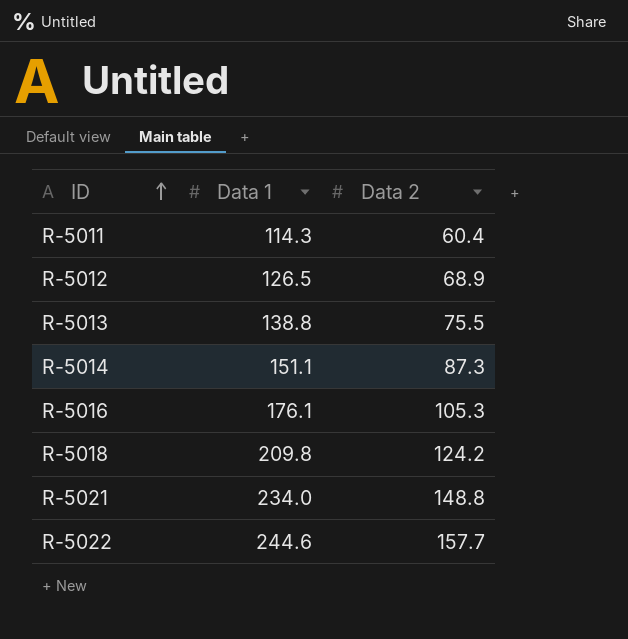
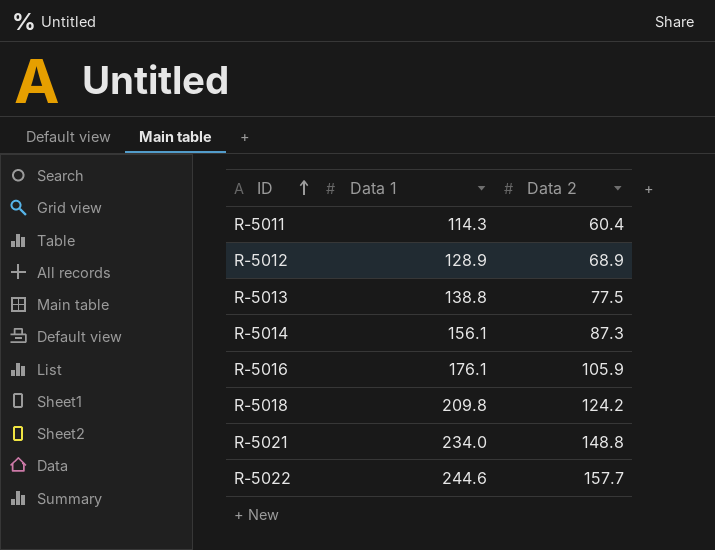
R-5012 | Data 1: 126.5 -> 128.9
R-5013 | Data 2: 75.5 -> 77.5
R-5014 | Data 1: 151.1 -> 156.1
R-5016 | Data 2: 105.3 -> 105.9

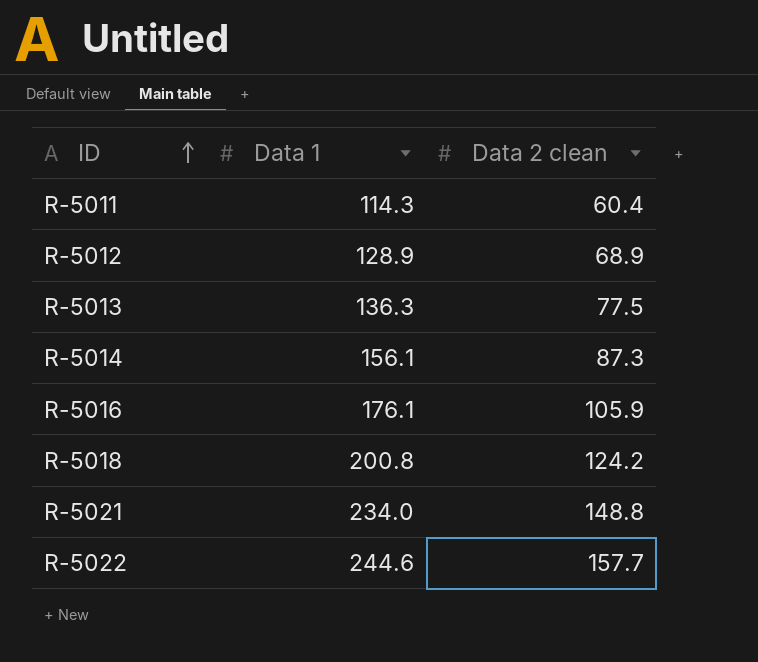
column name: Data 2 -> Data 2 clean
R-5013 | Data 1: 138.8 -> 136.3
R-5018 | Data 1: 209.8 -> 200.8

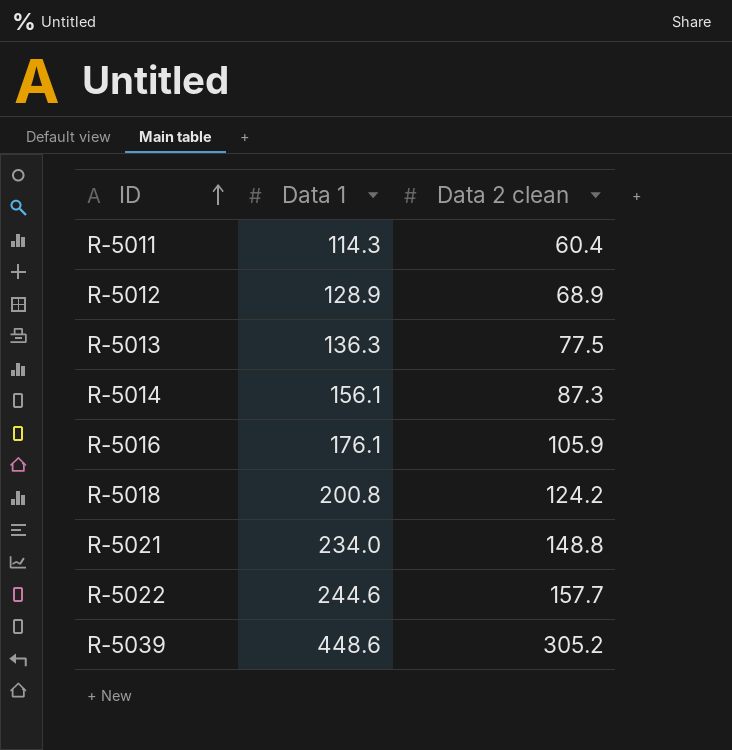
row R-5039: none -> 448.6 | 305.2

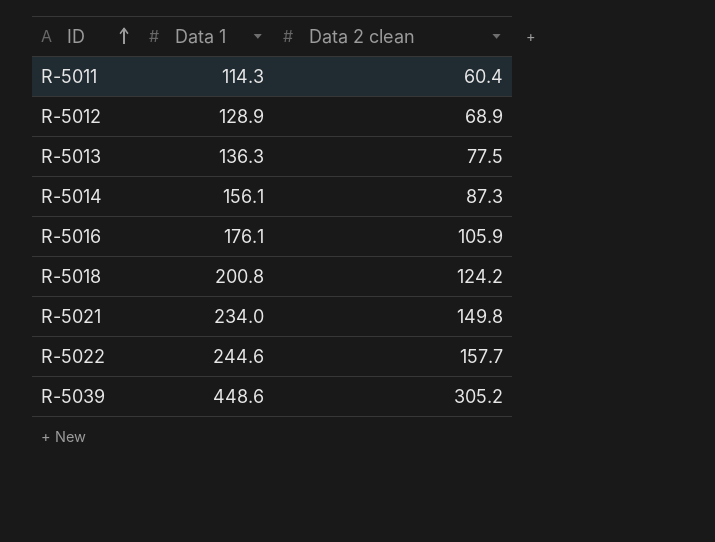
R-5021 | Data 2 clean: 148.8 -> 149.8

